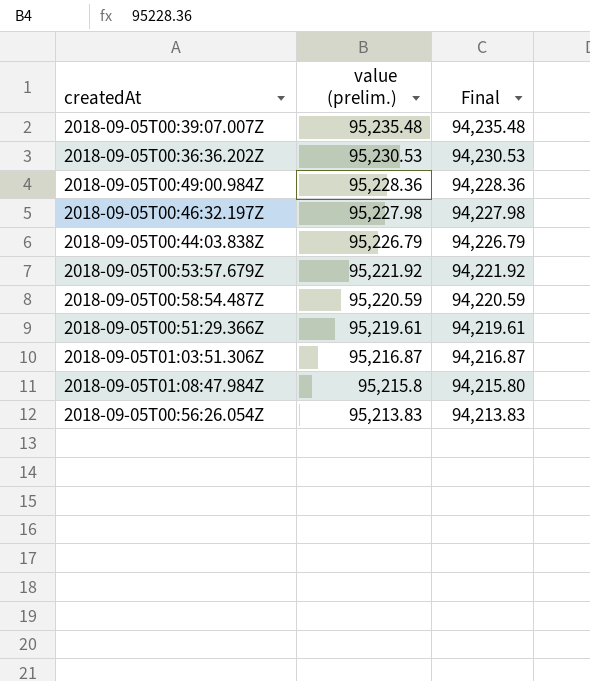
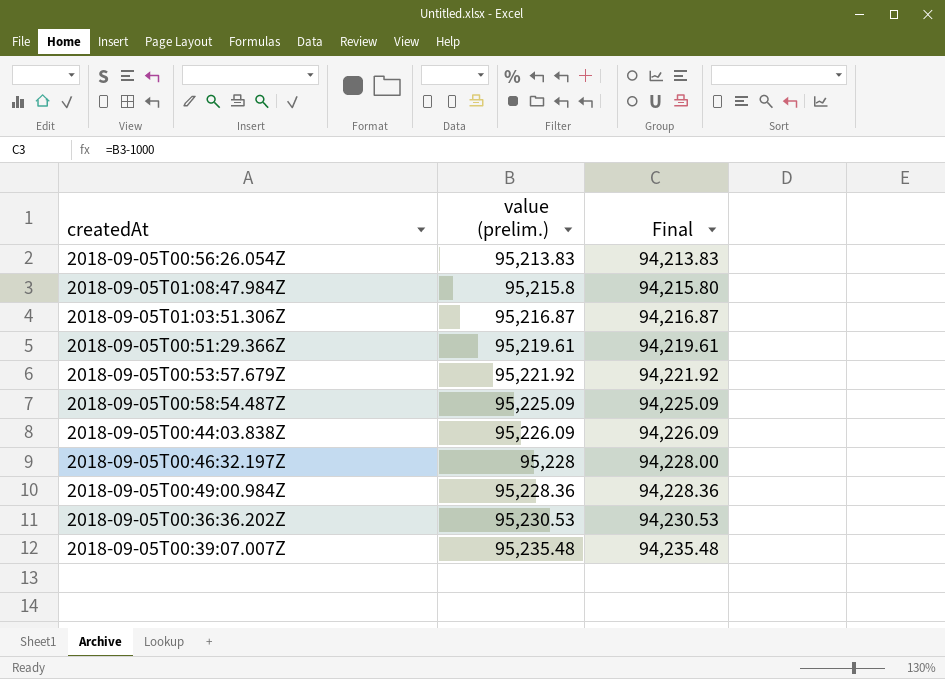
row order: value (prelim.) descending -> value (prelim.) ascending
2018-09-05T00:58:54.487Z | value (prelim.): 95,220.59 -> 95,225.09
2018-09-05T00:58:54.487Z | Final: 94,220.59 -> 94,225.09
2018-09-05T00:44:03.838Z | value (prelim.): 95,226.79 -> 95,226.09
2018-09-05T00:44:03.838Z | Final: 94,226.79 -> 94,226.09
2018-09-05T00:46:32.197Z | value (prelim.): 95,227.98 -> 95,228
2018-09-05T00:46:32.197Z | Final: 94,227.98 -> 94,228.00

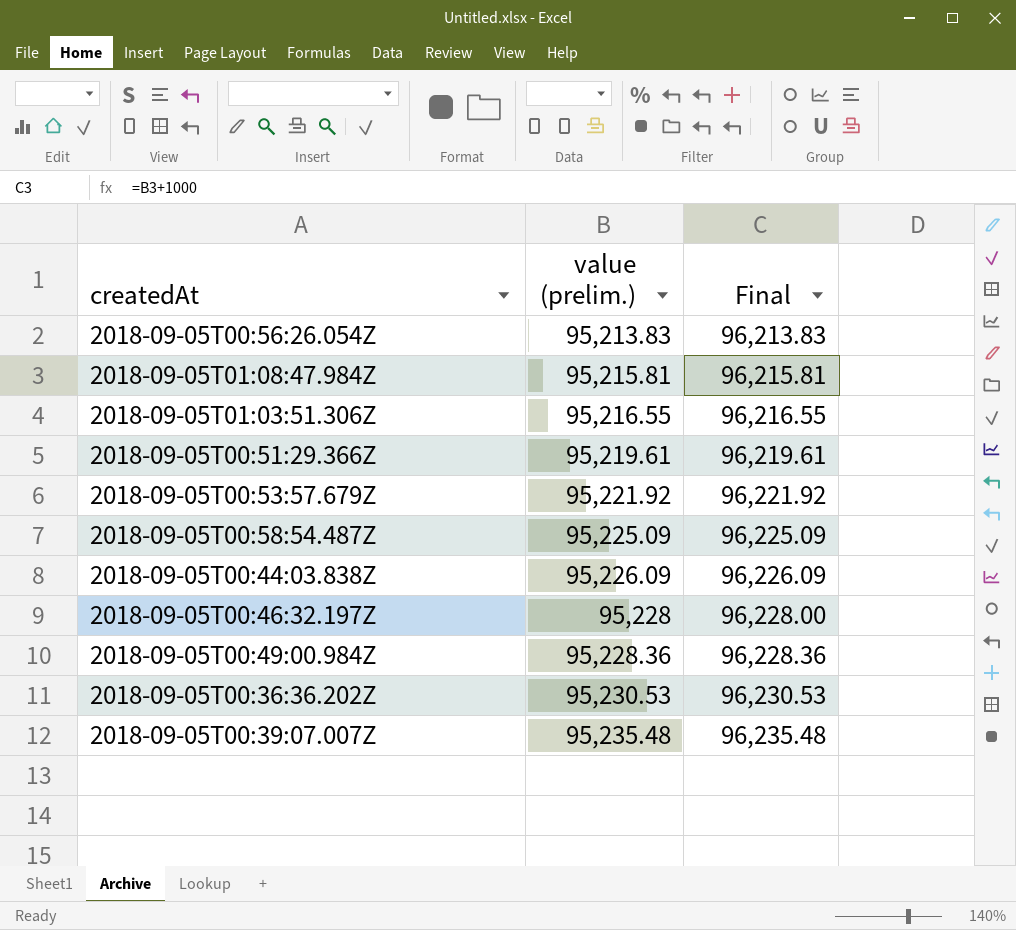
column Final | formula: [value (prelim.)] - 1000 -> [value (prelim.)] + 1000
2018-09-05T01:08:47.984Z | value (prelim.): 95,215.8 -> 95,215.81
2018-09-05T01:03:51.306Z | value (prelim.): 95,216.87 -> 95,216.55

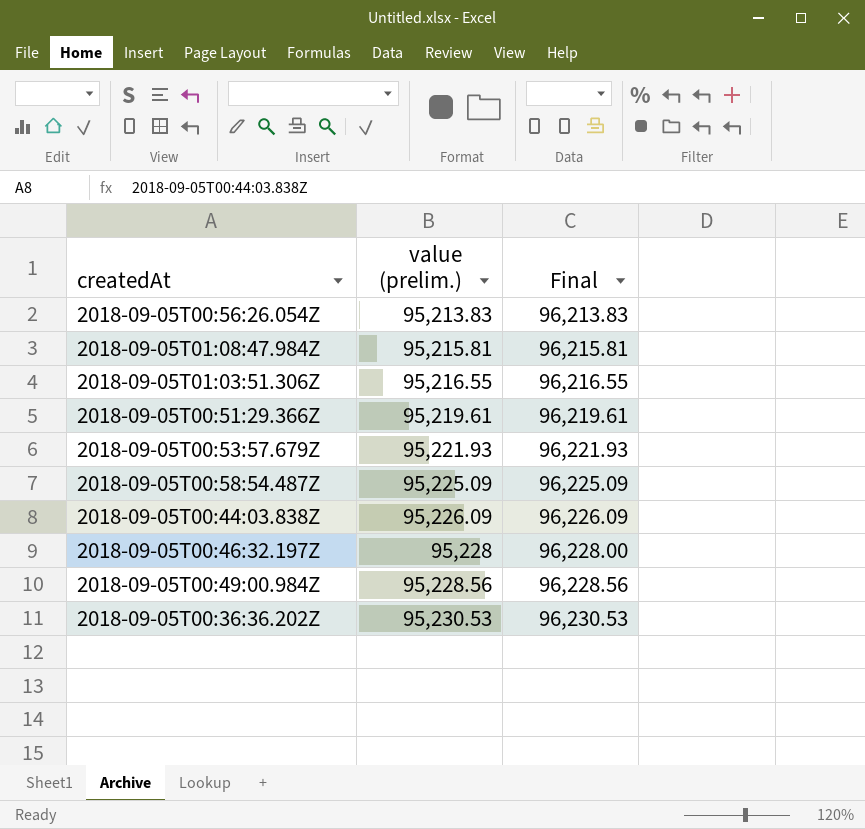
row 2018-09-05T00:39:07.007Z: 95,235.48 | 96,235.48 -> none
2018-09-05T00:53:57.679Z | value (prelim.): 95,221.92 -> 95,221.93
2018-09-05T00:53:57.679Z | Final: 96,221.92 -> 96,221.93
2018-09-05T00:49:00.984Z | value (prelim.): 95,228.36 -> 95,228.56
2018-09-05T00:49:00.984Z | Final: 96,228.36 -> 96,228.56

